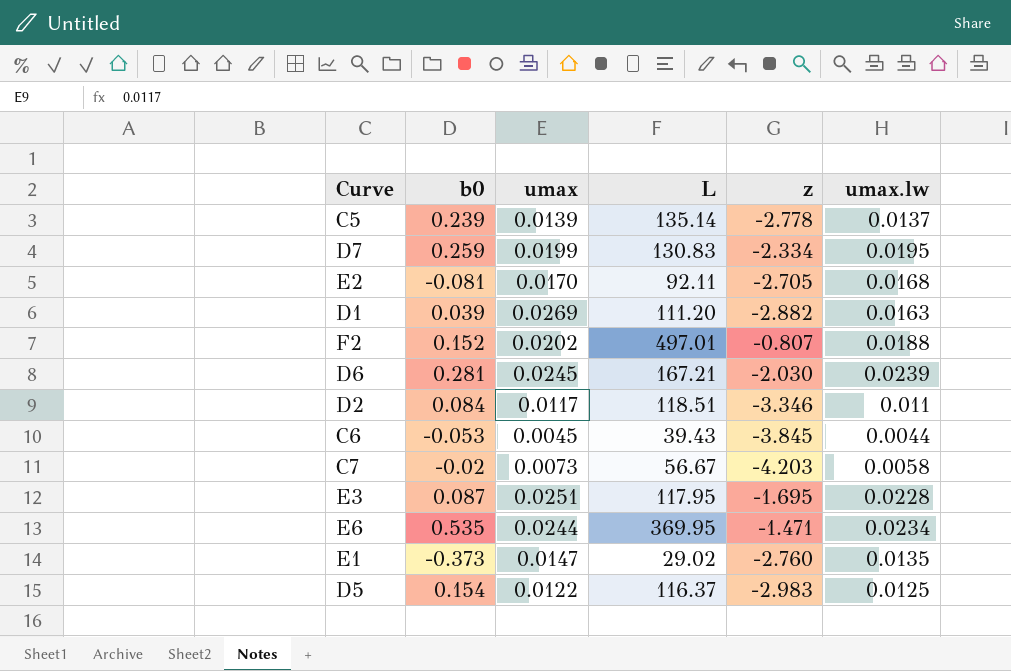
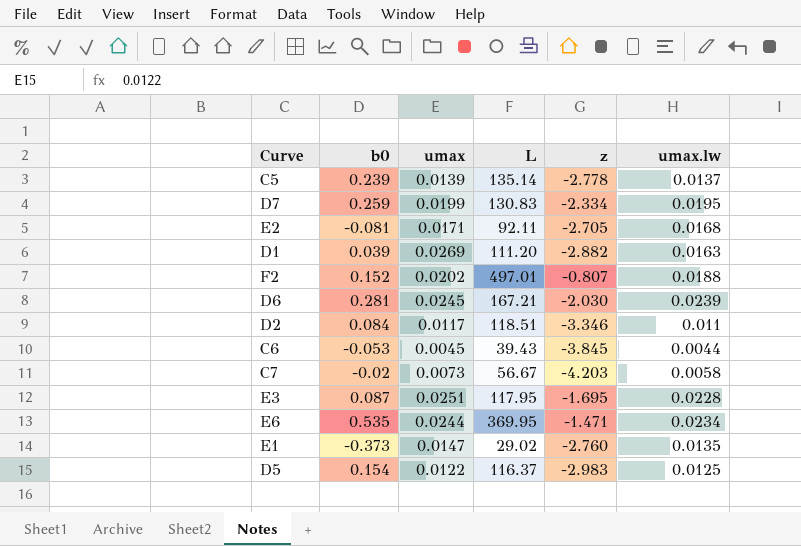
E2 | umax: 0.0170 -> 0.0171

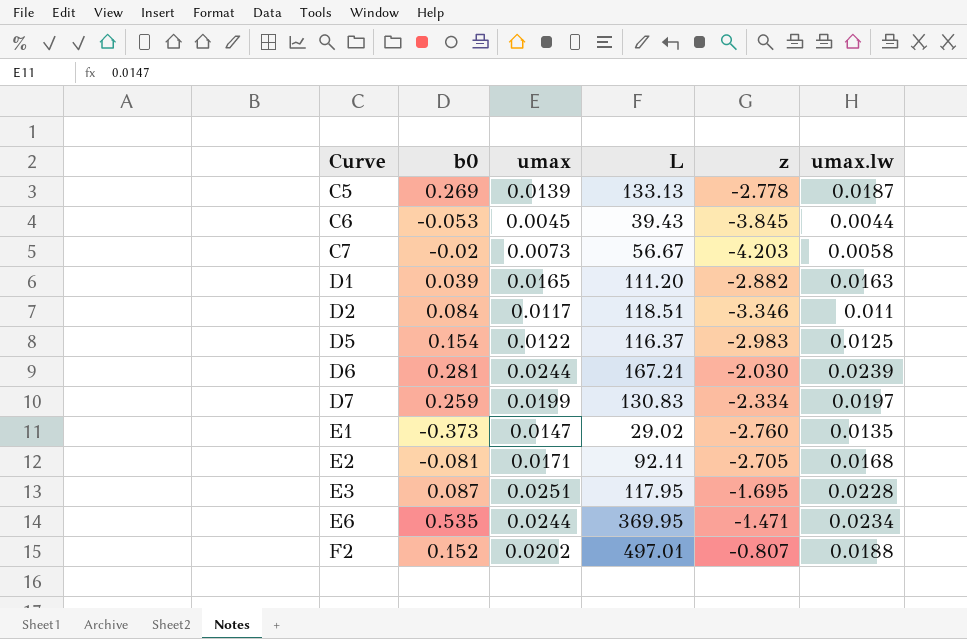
row order: none -> Curve ascending
C5 | b0: 0.239 -> 0.269
C5 | L: 135.14 -> 133.13
C5 | umax.lw: 0.0137 -> 0.0187
D1 | umax: 0.0269 -> 0.0165
D6 | umax: 0.0245 -> 0.0244
D7 | umax.lw: 0.0195 -> 0.0197

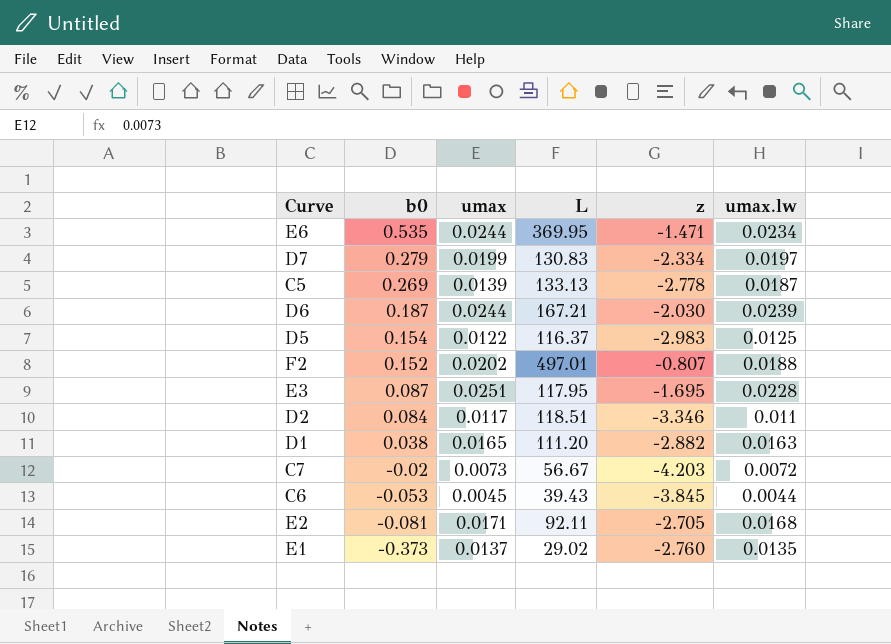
row order: Curve ascending -> b0 descending
D7 | b0: 0.259 -> 0.279
D6 | b0: 0.281 -> 0.187
D1 | b0: 0.039 -> 0.038
C7 | umax.lw: 0.0058 -> 0.0072
E1 | umax: 0.0147 -> 0.0137

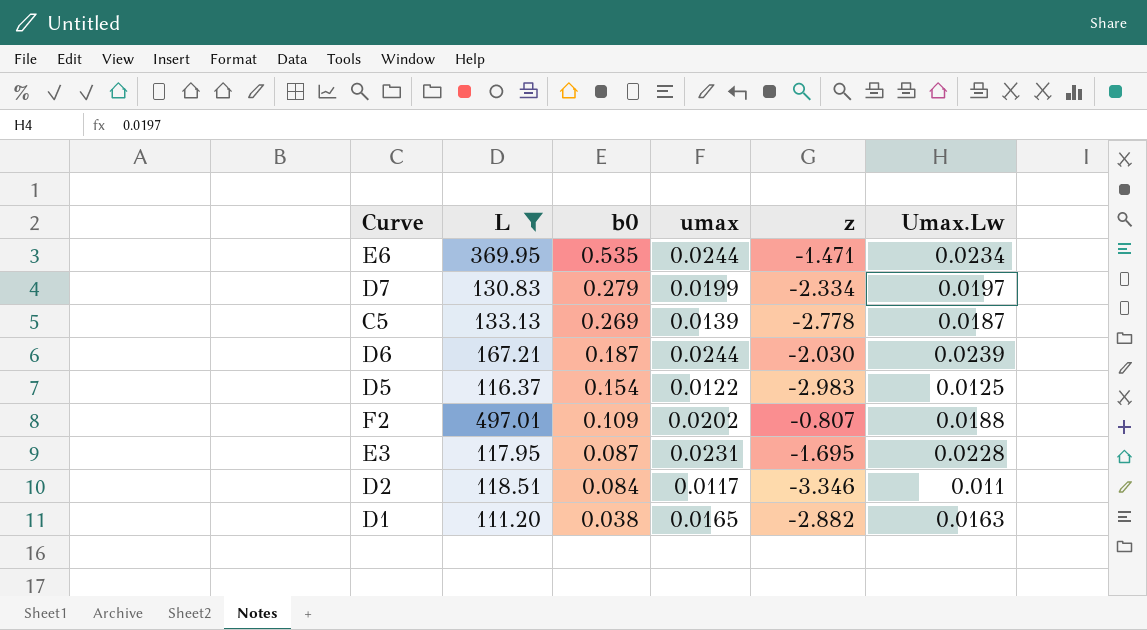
filter: none -> L >= 111.20
column L | position: 4 -> 2
column name: umax.lw -> Umax.Lw
F2 | b0: 0.152 -> 0.109
E3 | umax: 0.0251 -> 0.0231

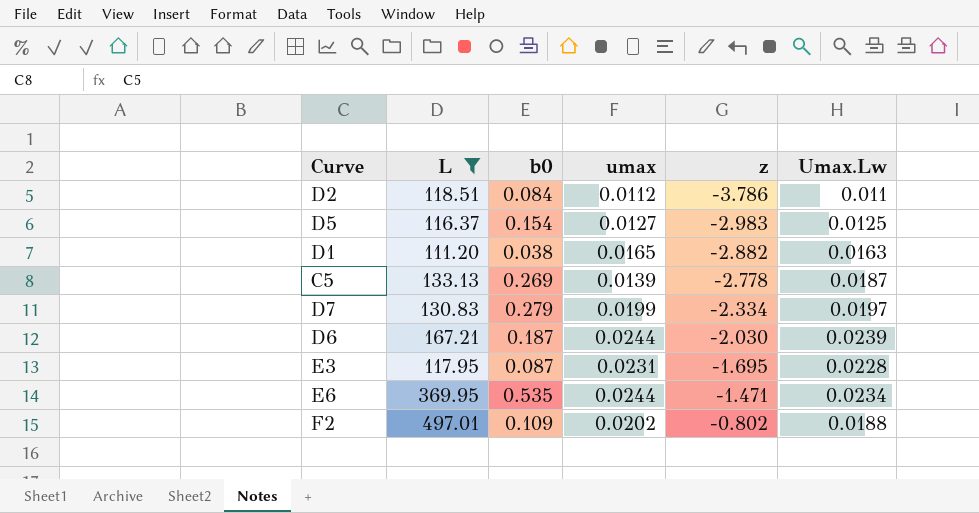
row order: b0 descending -> z ascending
D2 | umax: 0.0117 -> 0.0112
D2 | z: -3.346 -> -3.786
D5 | umax: 0.0122 -> 0.0127
F2 | z: -0.807 -> -0.802

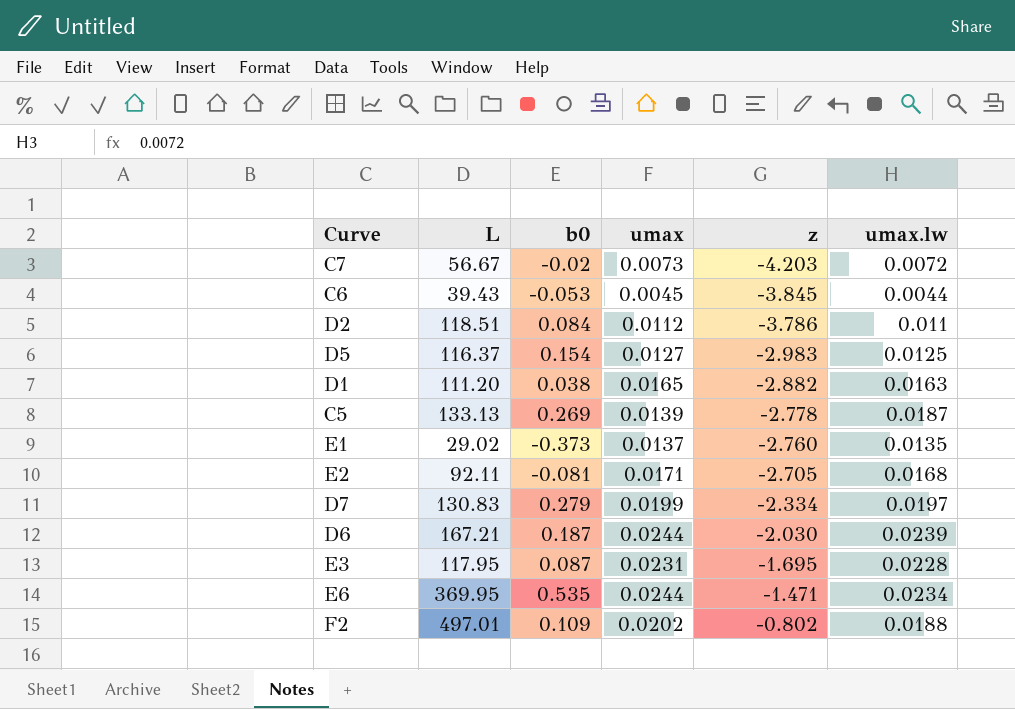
filter: L >= 111.20 -> none
column name: Umax.Lw -> umax.lw

